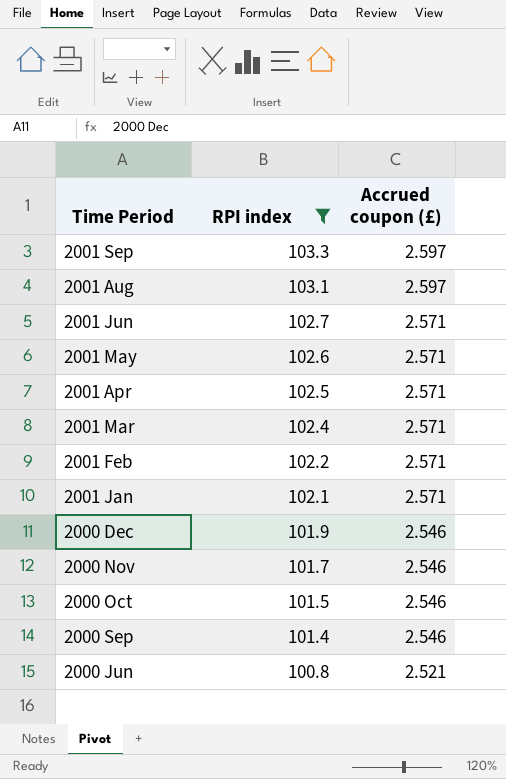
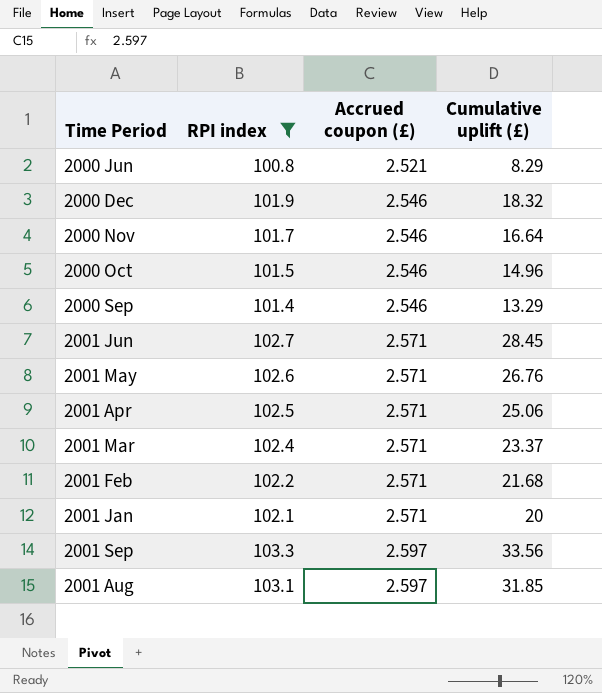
row order: Time Period descending -> Accrued coupon (£) ascending
column Cumulative uplift (£) | position: none -> 4

